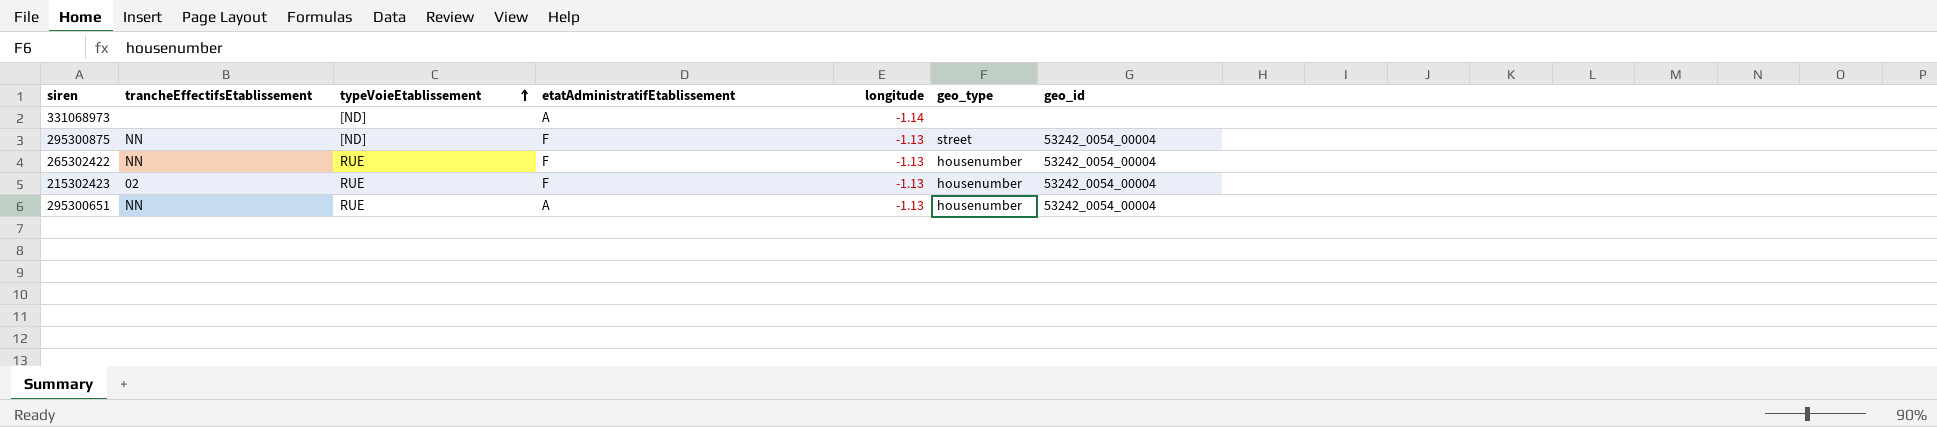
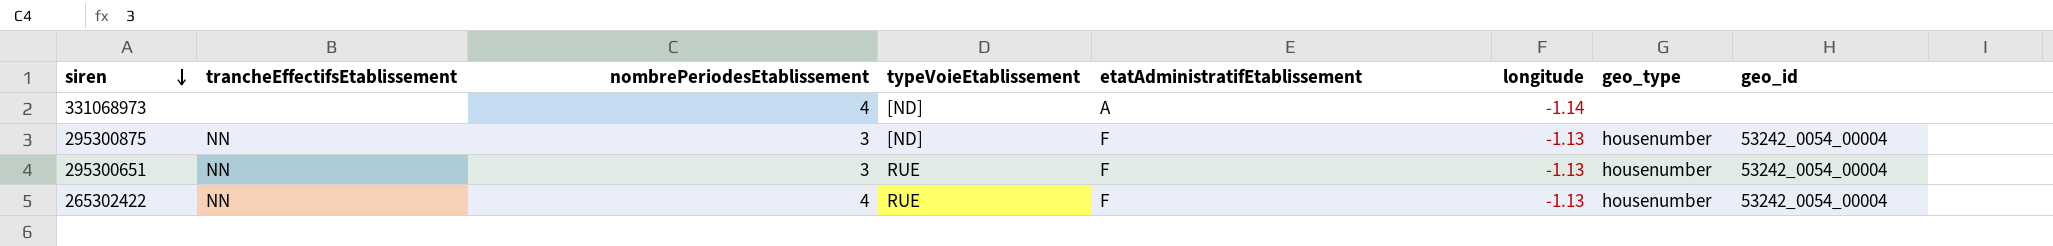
row order: typeVoieEtablissement ascending -> siren descending
column nombrePeriodesEtablissement | position: none -> 3
row 215302423: 02 | RUE | F | -1.13 | housenumber | 53242_0054_00004 -> none
295300875 | geo_type: street -> housenumber
295300651 | etatAdministratifEtablissement: A -> F

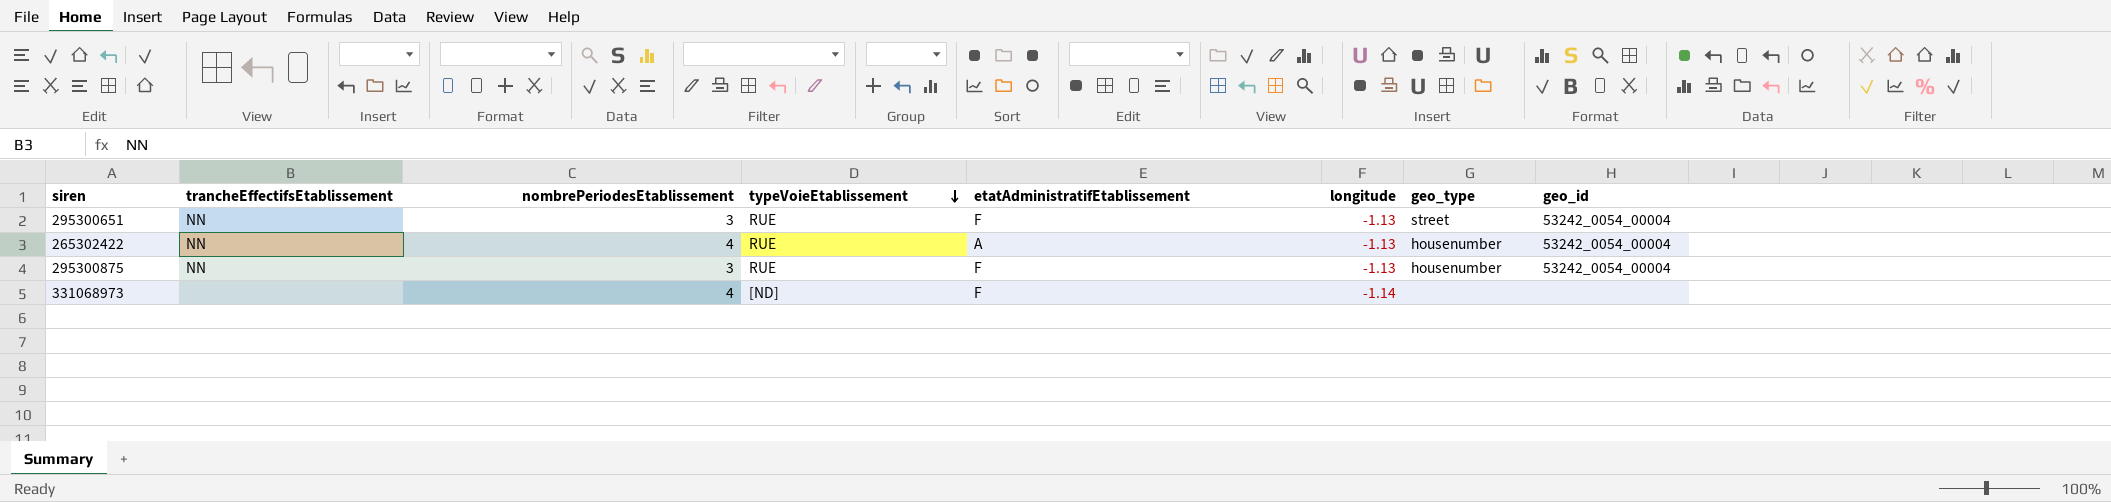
row order: siren descending -> typeVoieEtablissement descending
295300651 | geo_type: housenumber -> street
265302422 | etatAdministratifEtablissement: F -> A
295300875 | typeVoieEtablissement: [ND] -> RUE
331068973 | etatAdministratifEtablissement: A -> F

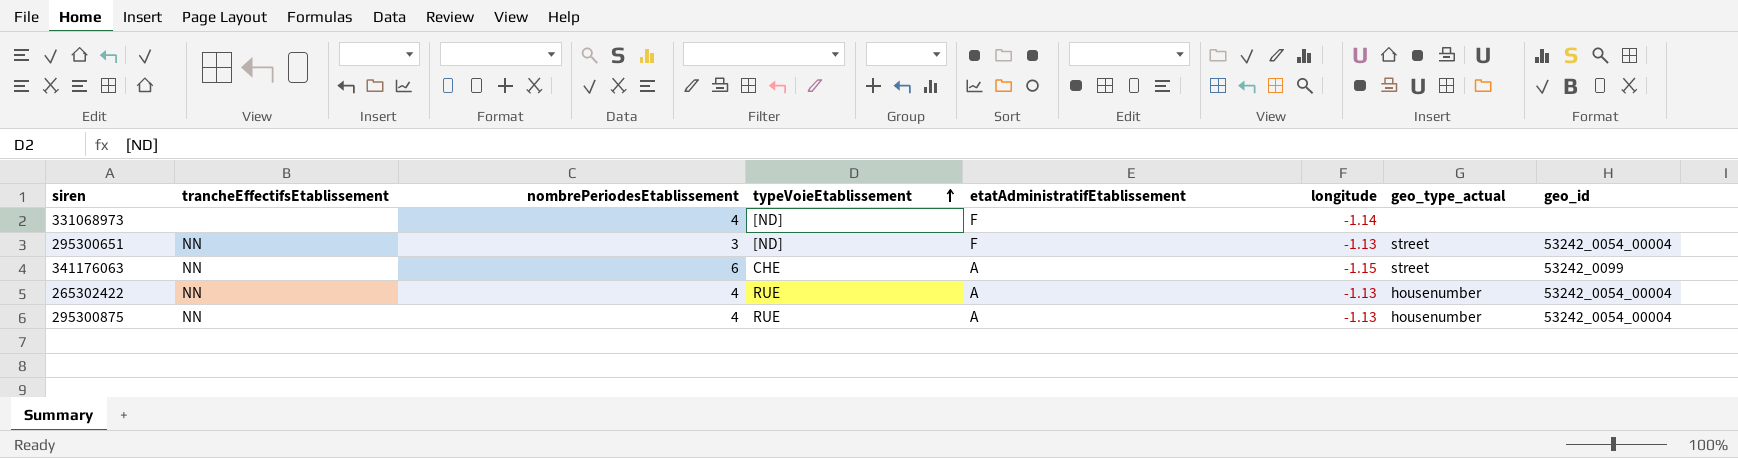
row order: typeVoieEtablissement descending -> typeVoieEtablissement ascending
column name: geo_type -> geo_type_actual
295300651 | typeVoieEtablissement: RUE -> [ND]
row 341176063: none -> NN | 6 | CHE | A | -1.15 | street | 53242_0099
295300875 | nombrePeriodesEtablissement: 3 -> 4
295300875 | etatAdministratifEtablissement: F -> A

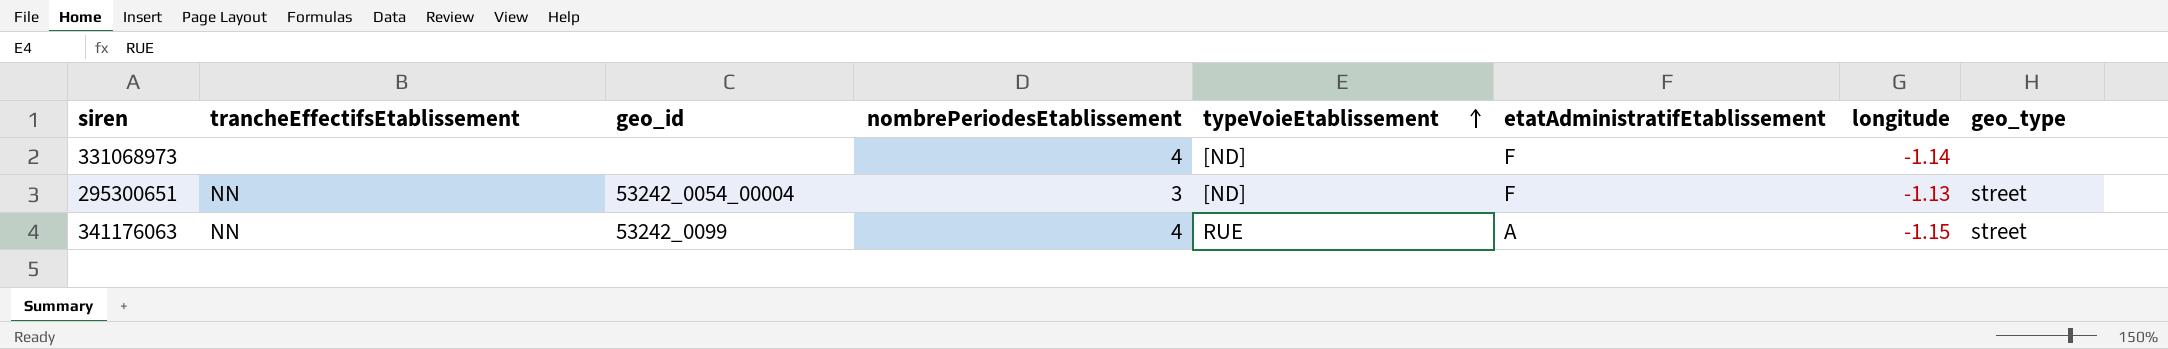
column geo_id | position: 8 -> 3
column name: geo_type_actual -> geo_type
row 265302422: NN | 4 | RUE | A | -1.13 | housenumber | 53242_0054_00004 -> none
row 295300875: NN | 4 | RUE | A | -1.13 | housenumber | 53242_0054_00004 -> none
341176063 | nombrePeriodesEtablissement: 6 -> 4
341176063 | typeVoieEtablissement: CHE -> RUE

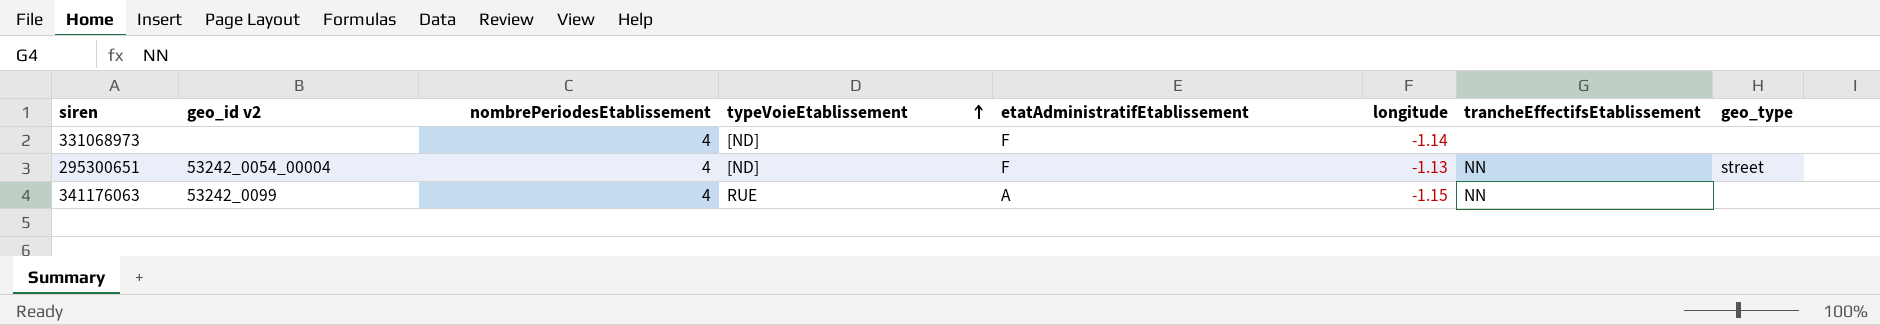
column name: geo_id -> geo_id v2
column trancheEffectifsEtablissement | position: 2 -> 7
295300651 | nombrePeriodesEtablissement: 3 -> 4
341176063 | geo_type: street -> none

